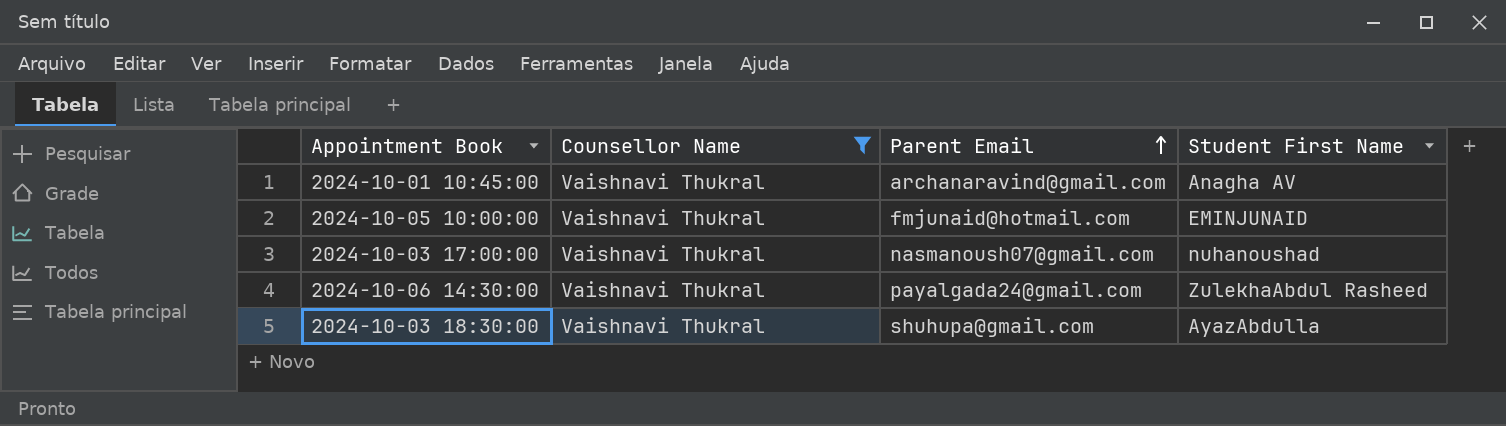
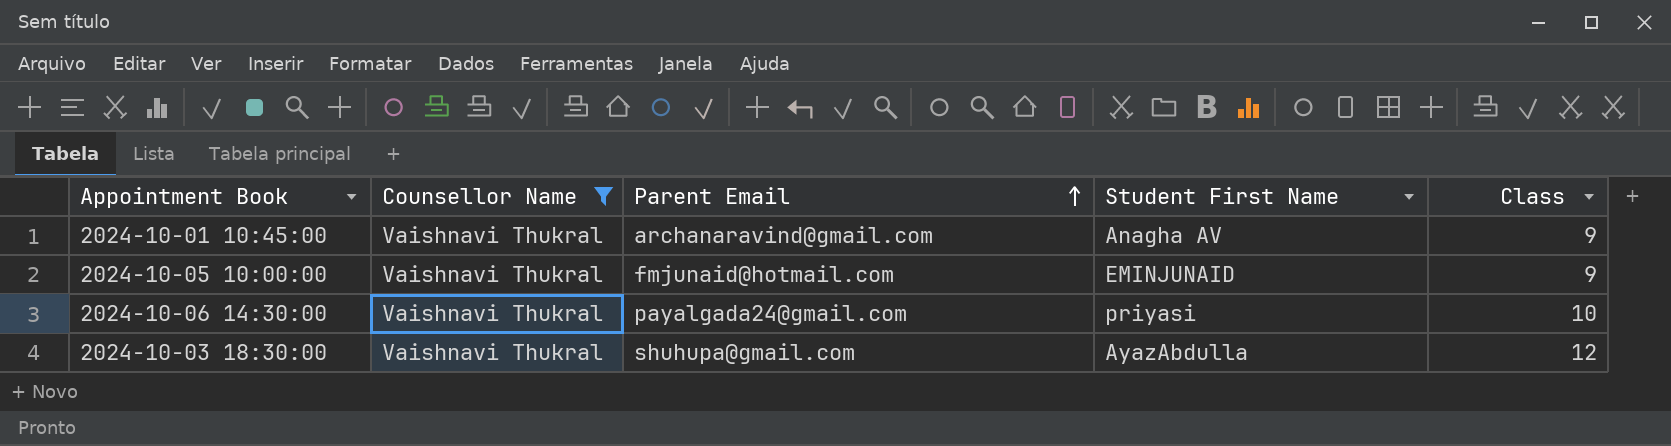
column Class | position: none -> 5
row 2024-10-03 17:00:00: Vaishnavi Thukral | nasmanoush07@gmail.com | nuhanoushad -> none
2024-10-06 14:30:00 | Student First Name: ZulekhaAbdul Rasheed -> priyasi

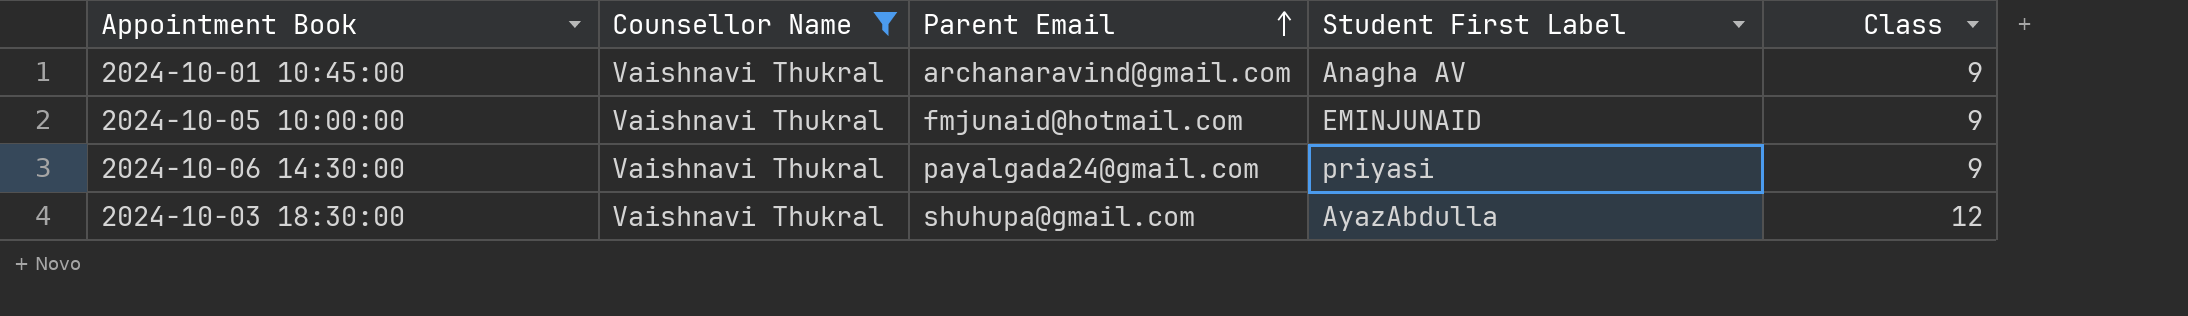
column name: Student First Name -> Student First Label
2024-10-06 14:30:00 | Class: 10 -> 9

